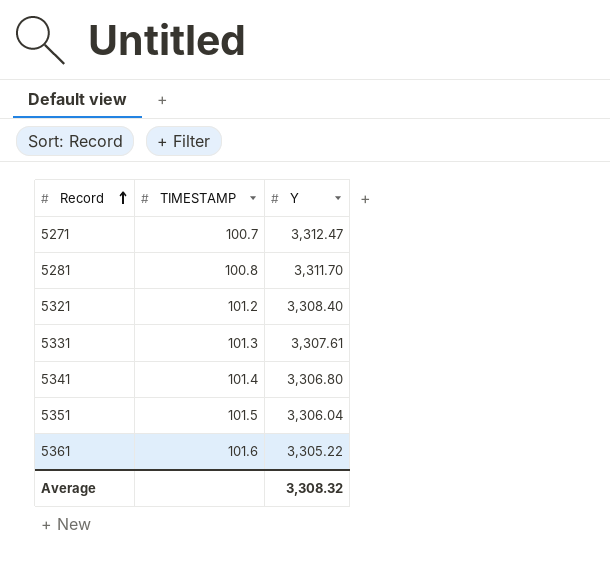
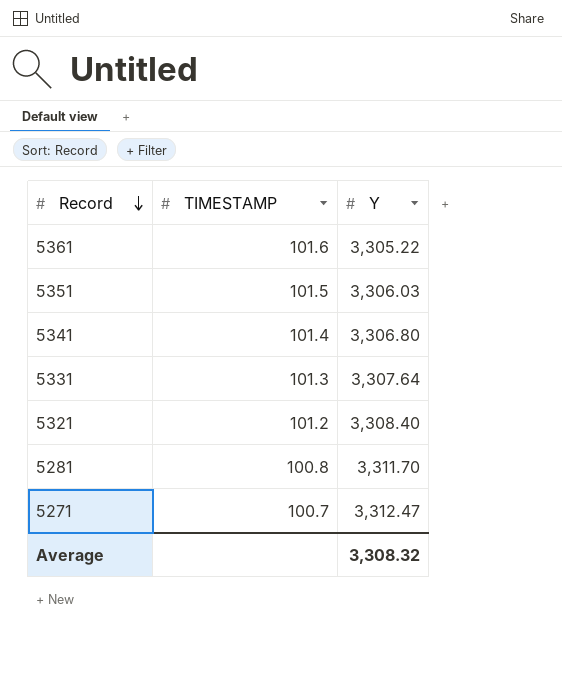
row order: Record ascending -> Record descending
5351 | Y: 3,306.04 -> 3,306.03
5331 | Y: 3,307.61 -> 3,307.64

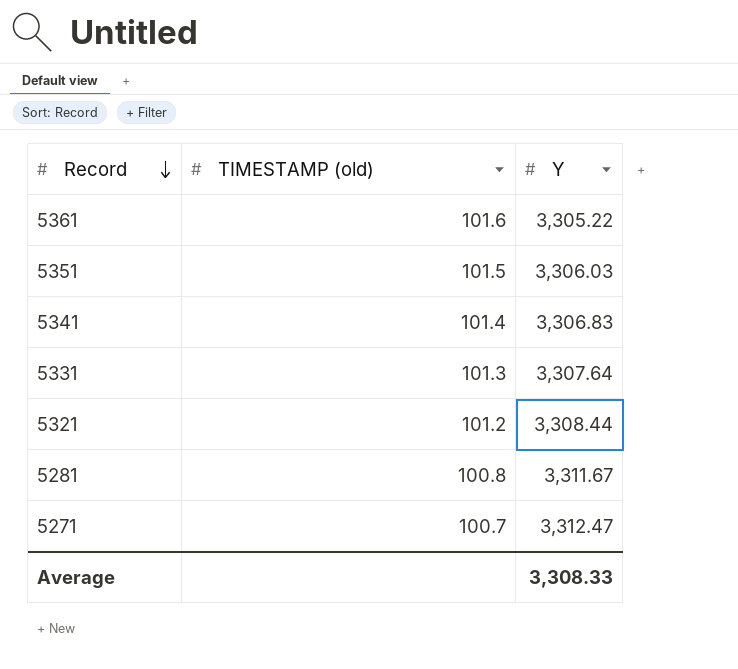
column name: TIMESTAMP -> TIMESTAMP (old)
5341 | Y: 3,306.80 -> 3,306.83
5321 | Y: 3,308.40 -> 3,308.44
5281 | Y: 3,311.70 -> 3,311.67
Average | Y: 3,308.32 -> 3,308.33

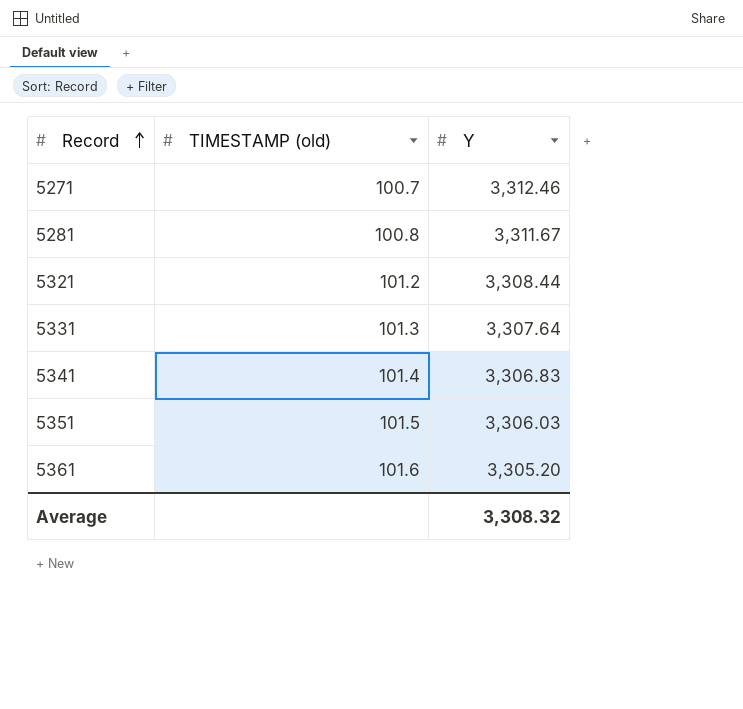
row order: Record descending -> Record ascending
5271 | Y: 3,312.47 -> 3,312.46
5361 | Y: 3,305.22 -> 3,305.20
Average | Y: 3,308.33 -> 3,308.32

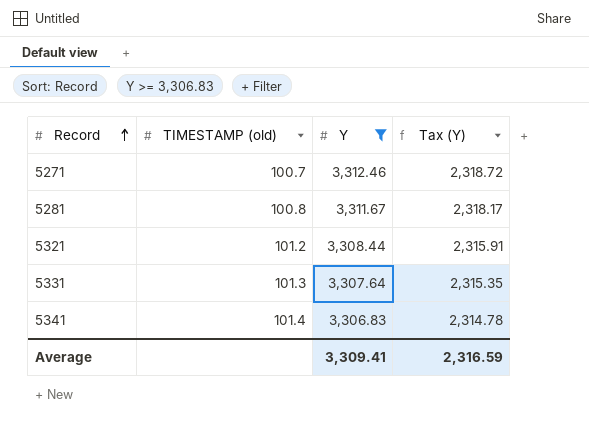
filter: none -> Y >= 3,306.83
column Tax (Y) | formula: none -> [Y] * 0.7
Average | Y: 3,308.32 -> 3,309.41

